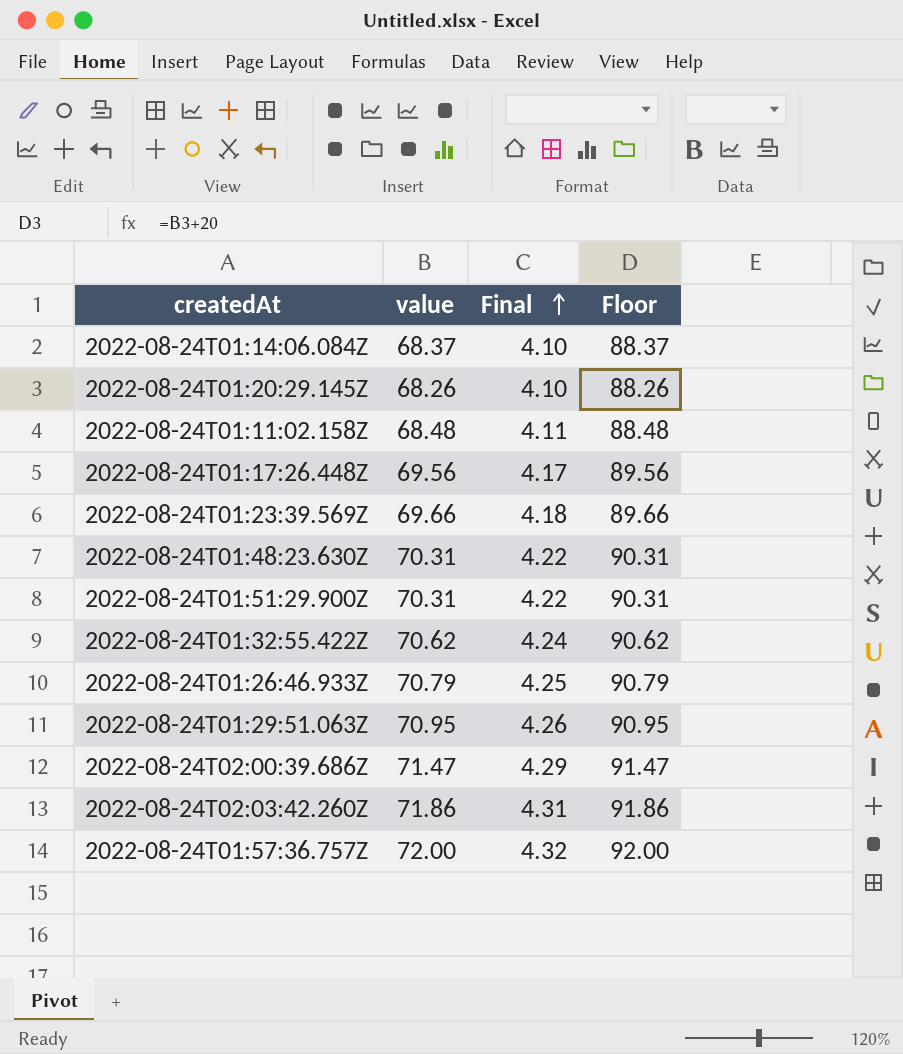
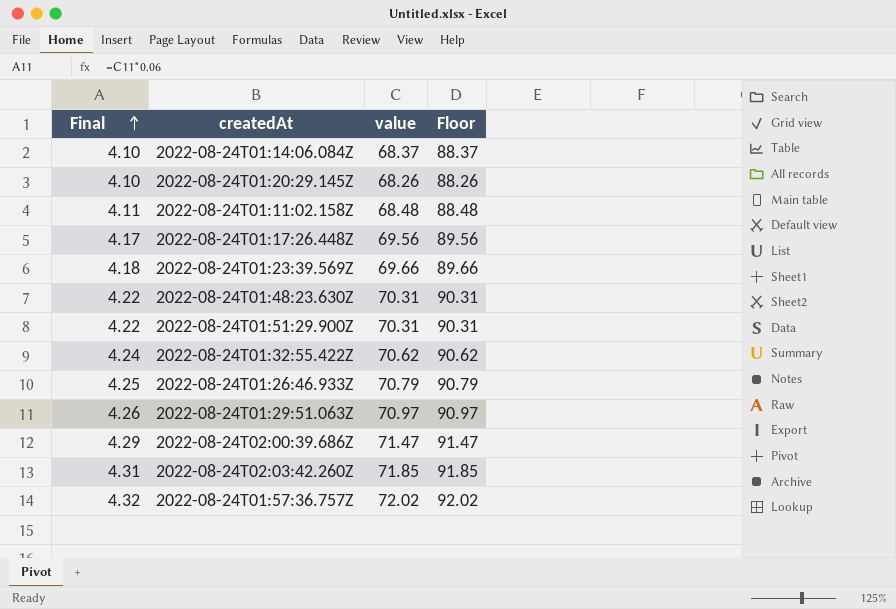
column Final | position: 3 -> 1
2022-08-24T01:29:51.063Z | value: 70.95 -> 70.97
2022-08-24T01:29:51.063Z | Floor: 90.95 -> 90.97
2022-08-24T02:03:42.260Z | value: 71.86 -> 71.85
2022-08-24T02:03:42.260Z | Floor: 91.86 -> 91.85
2022-08-24T01:57:36.757Z | value: 72.00 -> 72.02
2022-08-24T01:57:36.757Z | Floor: 92.00 -> 92.02

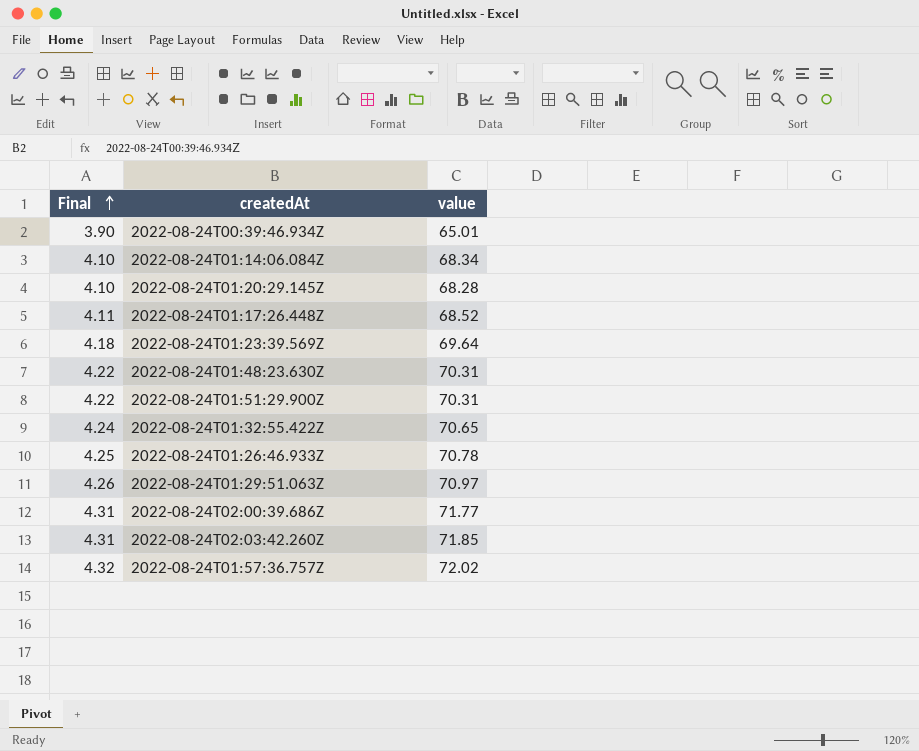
column Floor | formula: [value] + 20 -> none
row 2022-08-24T01:11:02.158Z: 4.11 | 68.48 | 88.48 -> none
row 2022-08-24T00:39:46.934Z: none -> 3.90 | 65.01
2022-08-24T01:14:06.084Z | value: 68.37 -> 68.34
2022-08-24T01:20:29.145Z | value: 68.26 -> 68.28
2022-08-24T01:17:26.448Z | Final: 4.17 -> 4.11
2022-08-24T01:17:26.448Z | value: 69.56 -> 68.52
2022-08-24T01:23:39.569Z | value: 69.66 -> 69.64
2022-08-24T01:32:55.422Z | value: 70.62 -> 70.65
2022-08-24T01:26:46.933Z | value: 70.79 -> 70.78
2022-08-24T02:00:39.686Z | Final: 4.29 -> 4.31
2022-08-24T02:00:39.686Z | value: 71.47 -> 71.77

